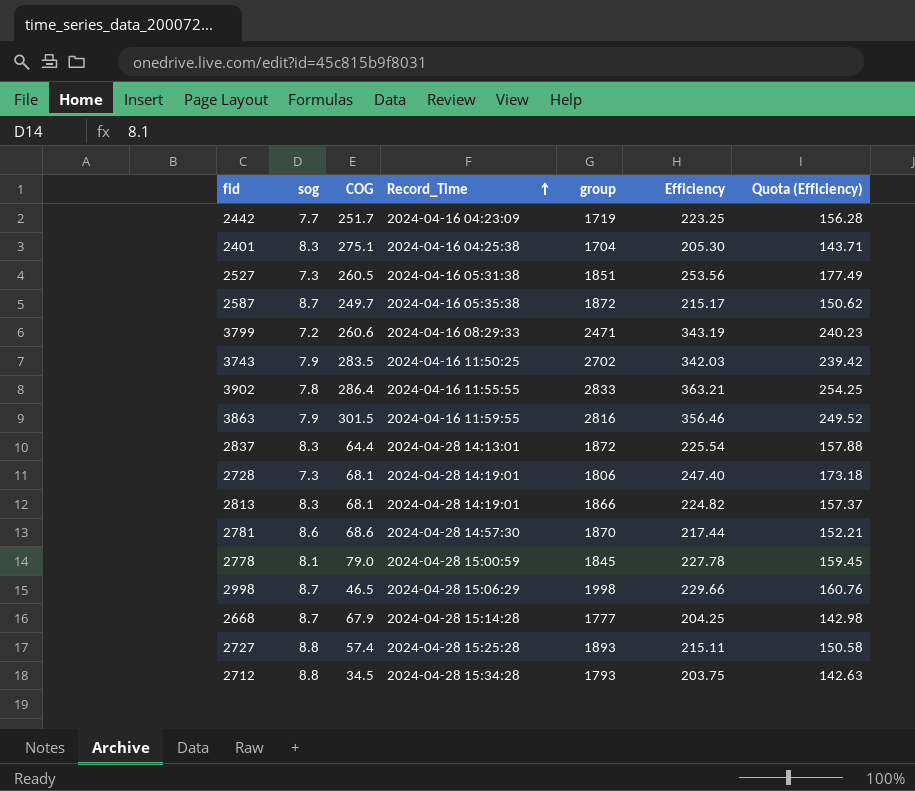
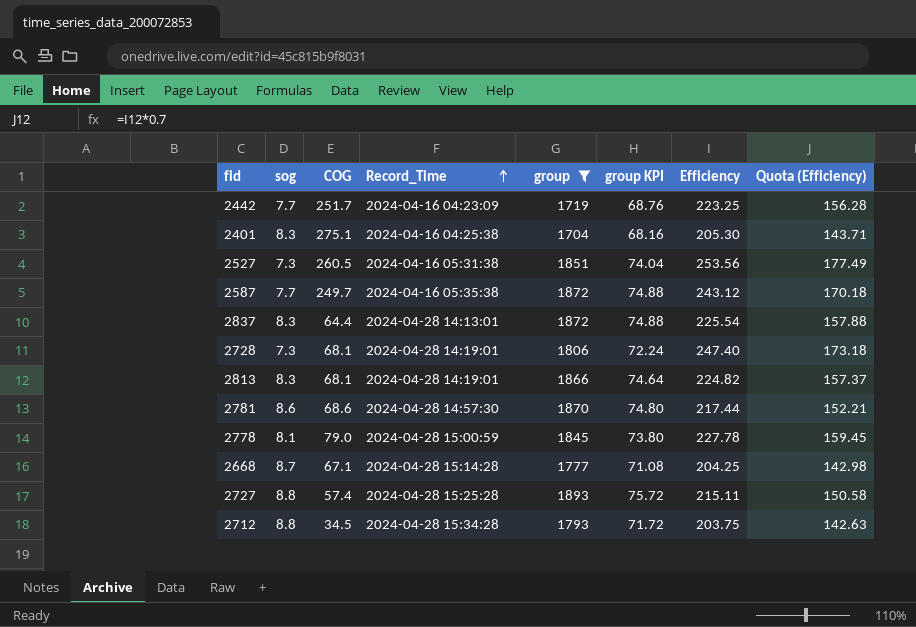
filter: none -> group <= 1893
column group KPI | formula: none -> [group] * 0.04
2587 | sog: 8.7 -> 7.7
2587 | Efficiency: 215.17 -> 243.12
2587 | Quota (Efficiency): 150.62 -> 170.18
2668 | COG: 67.9 -> 67.1

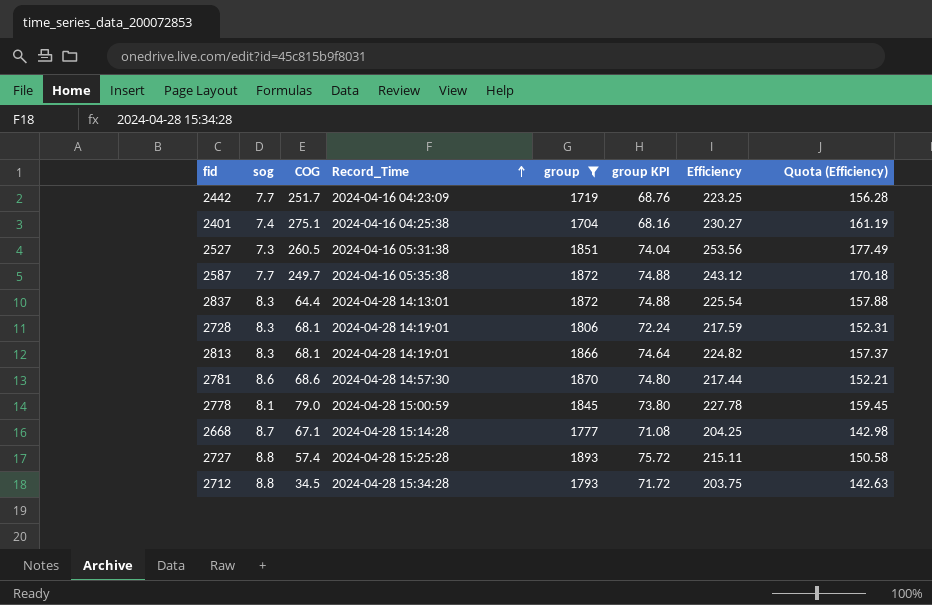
2401 | sog: 8.3 -> 7.4
2401 | Efficiency: 205.30 -> 230.27
2401 | Quota (Efficiency): 143.71 -> 161.19
2728 | sog: 7.3 -> 8.3
2728 | Efficiency: 247.40 -> 217.59
2728 | Quota (Efficiency): 173.18 -> 152.31

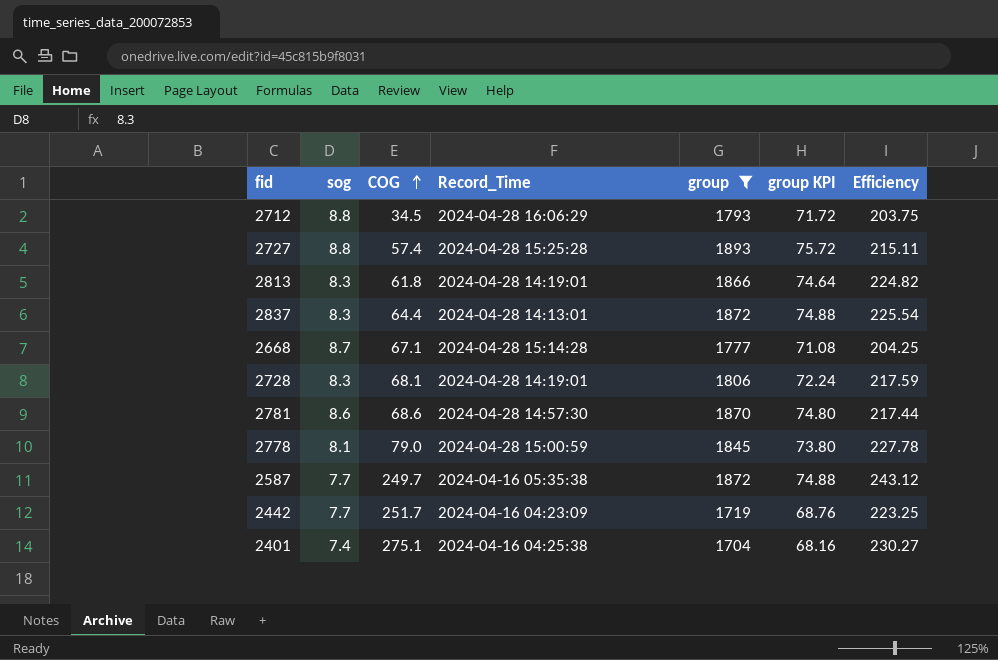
row order: Record_Time ascending -> COG ascending
column Quota (Efficiency) | formula: [Efficiency] * 0.7 -> none
row 2527: 7.3 | 260.5 | 2024-04-16 05:31:38 | 1851 | 74.04 | 253.56 | 177.49 -> none
2712 | Record_Time: 2024-04-28 15:34:28 -> 2024-04-28 16:06:29
2813 | COG: 68.1 -> 61.8

